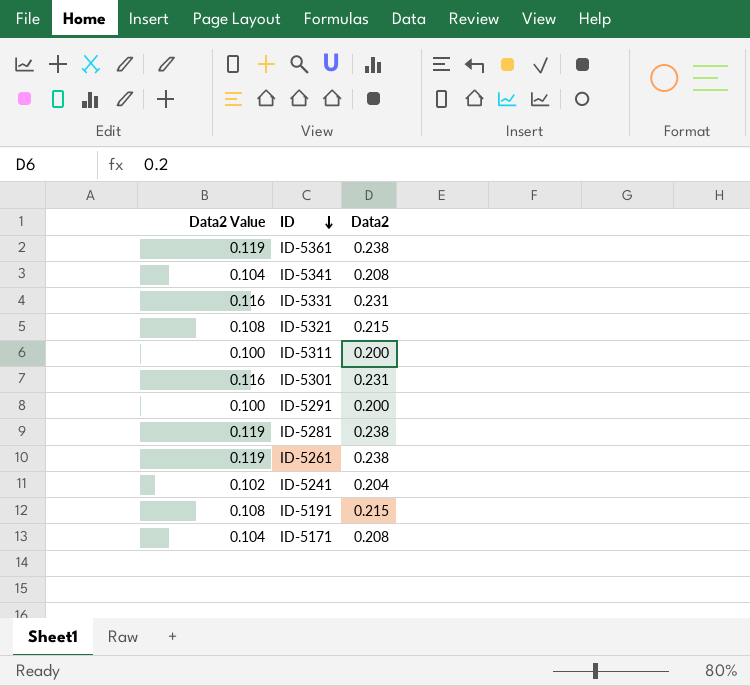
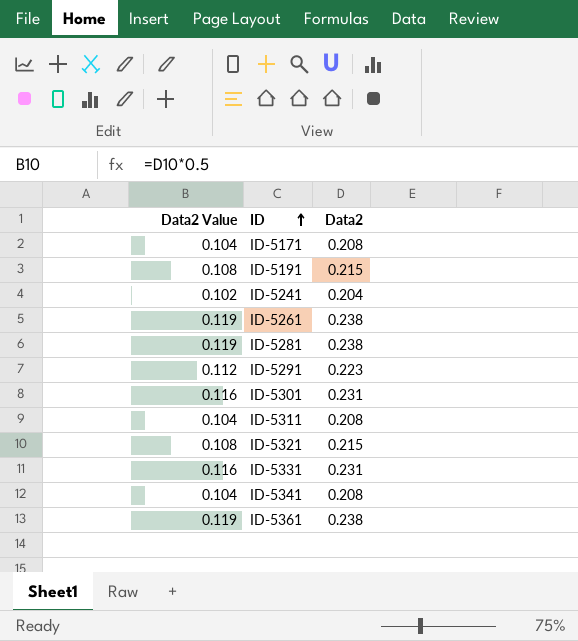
row order: ID descending -> ID ascending
ID-5291 | Data2 Value: 0.100 -> 0.112
ID-5291 | Data2: 0.200 -> 0.223
ID-5311 | Data2 Value: 0.100 -> 0.104
ID-5311 | Data2: 0.200 -> 0.208

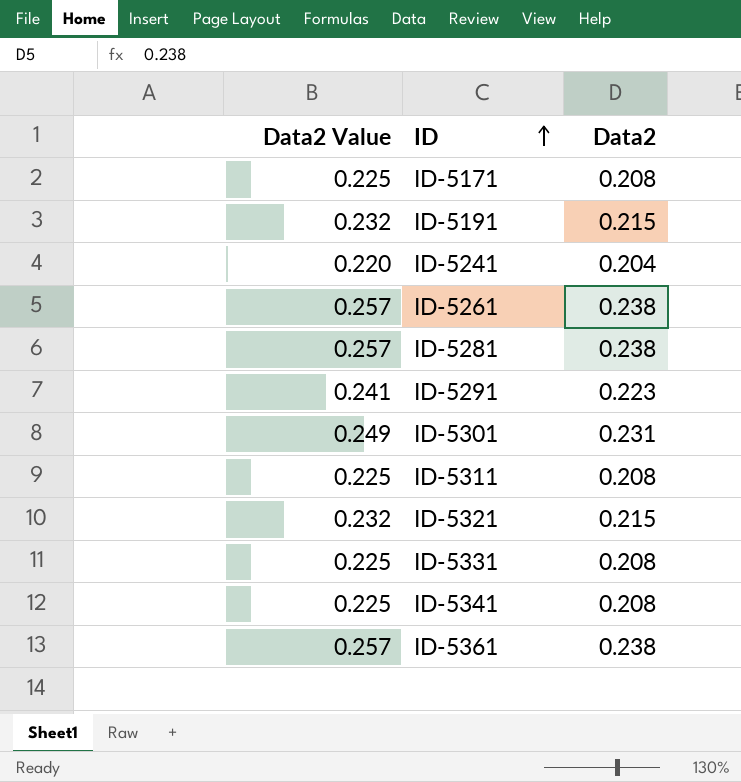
column Data2 Value | formula: [Data2] * 0.5 -> [Data2] * 1.08
ID-5331 | Data2: 0.231 -> 0.208

